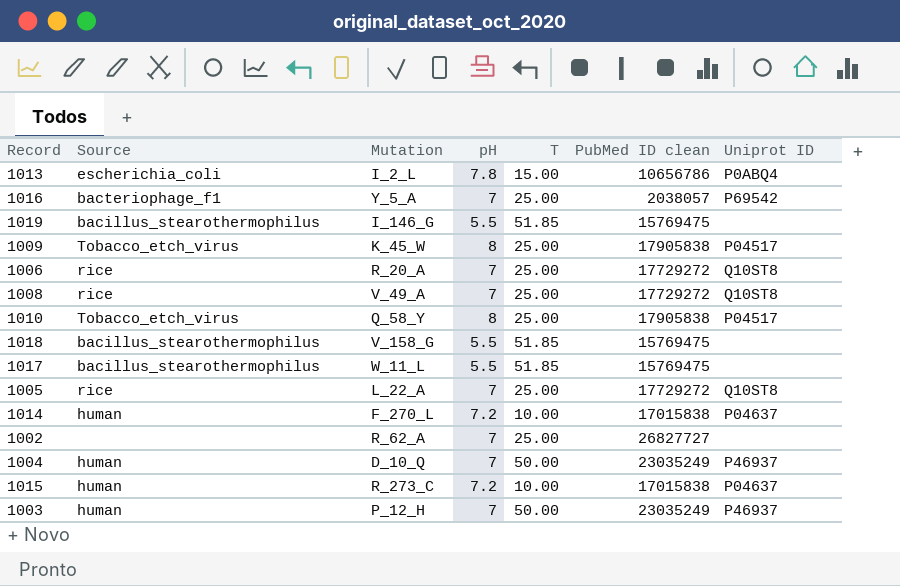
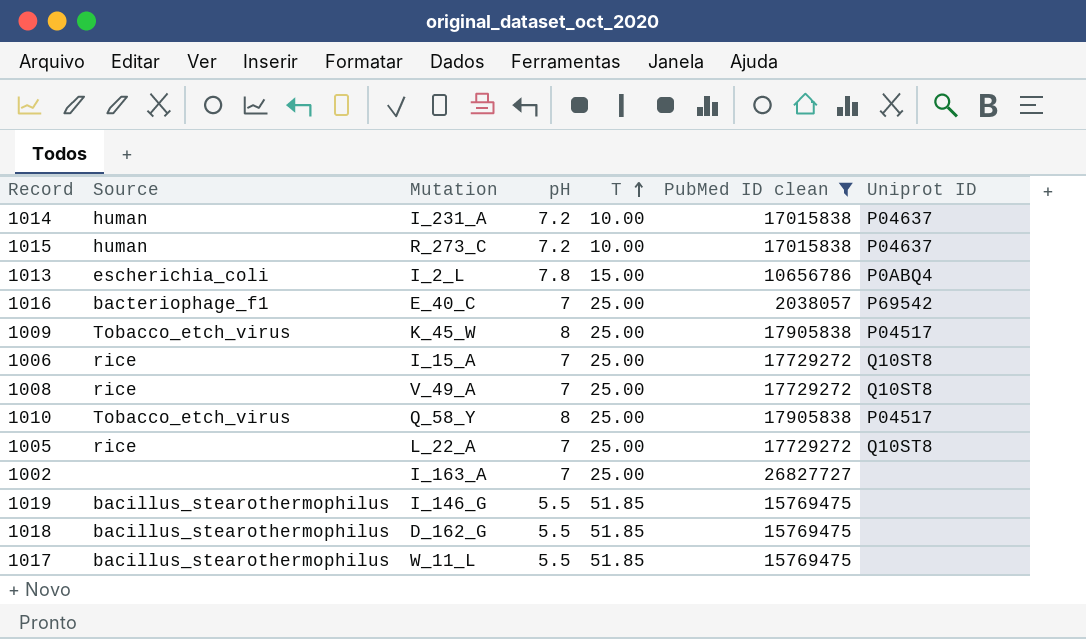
filter: none -> PubMed ID clean != 23035249
row order: none -> T ascending
1014 | Mutation: F_270_L -> I_231_A
1016 | Mutation: Y_5_A -> E_40_C
1006 | Mutation: R_20_A -> I_15_A
1002 | Mutation: R_62_A -> I_163_A
1018 | Mutation: V_158_G -> D_162_G

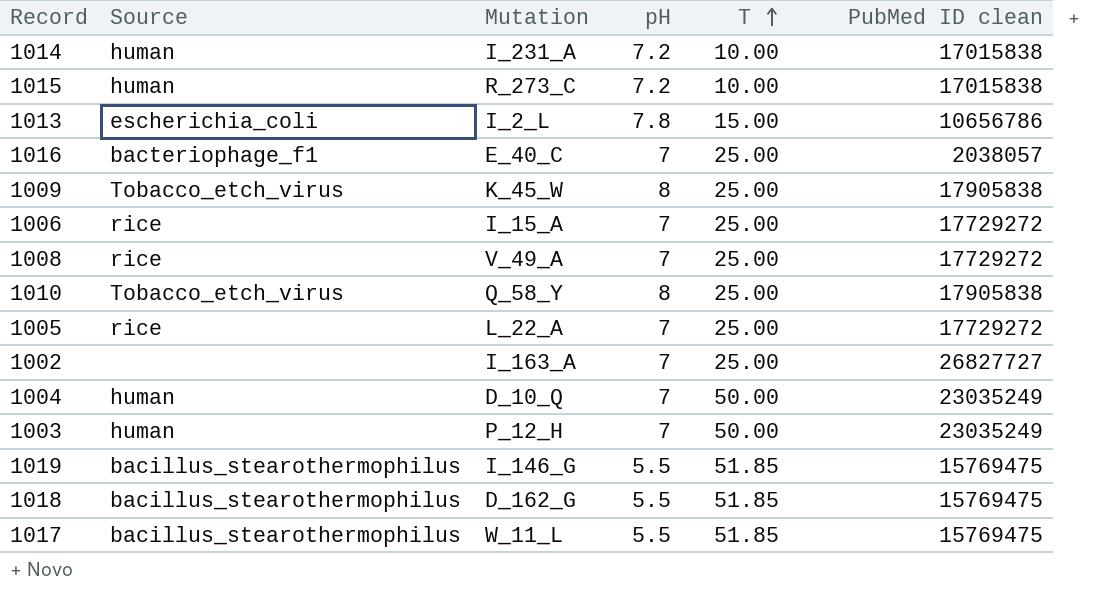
filter: PubMed ID clean != 23035249 -> none
column Uniprot ID | position: 7 -> none

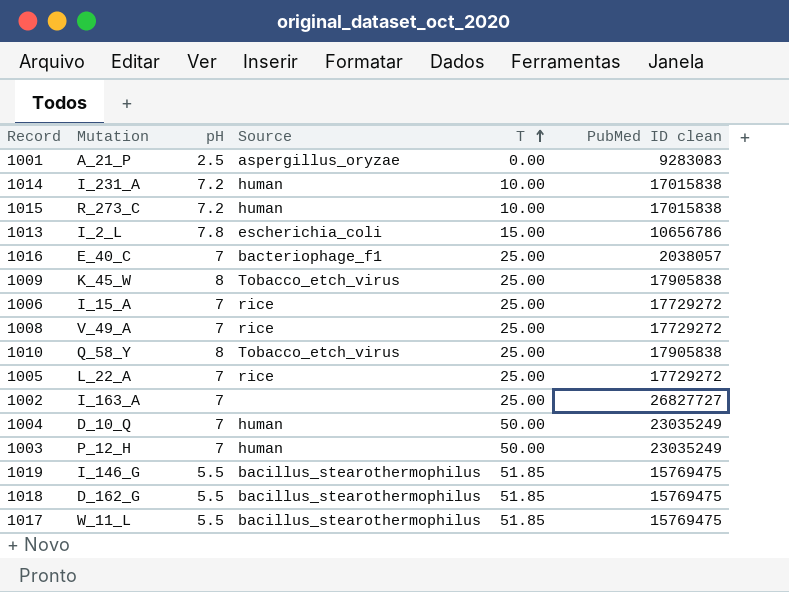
column Source | position: 2 -> 4
row 1001: none -> A_21_P | 2.5 | aspergillus_oryzae | 0.00 | 9283083

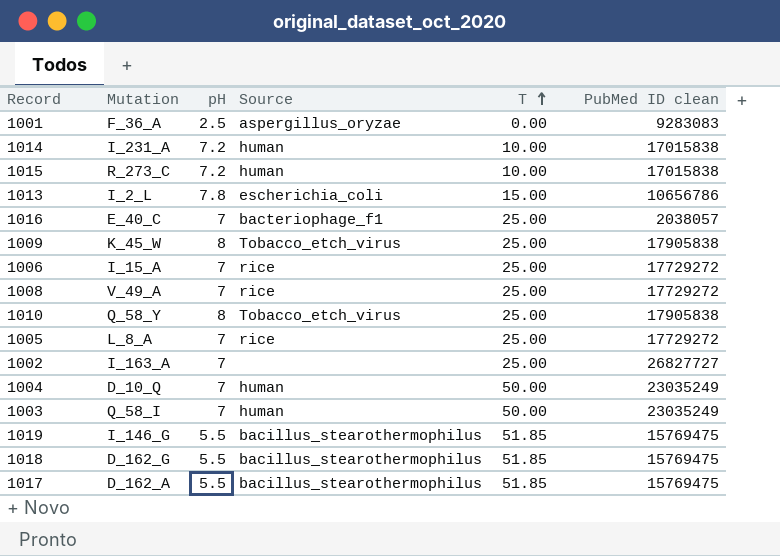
1001 | Mutation: A_21_P -> F_36_A
1005 | Mutation: L_22_A -> L_8_A
1003 | Mutation: P_12_H -> Q_58_I
1017 | Mutation: W_11_L -> D_162_A

